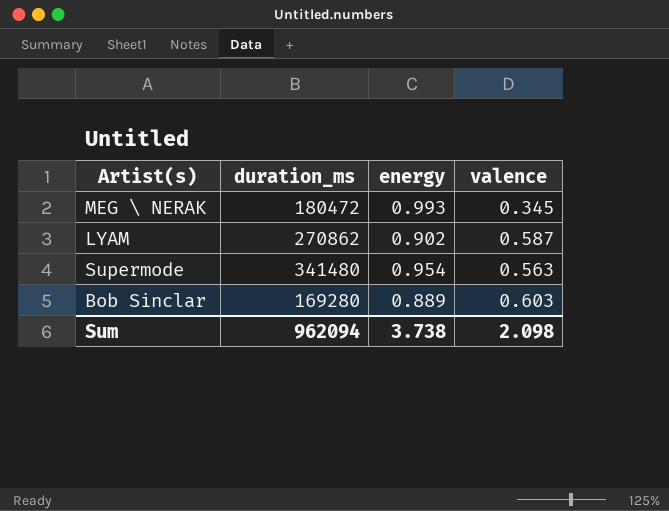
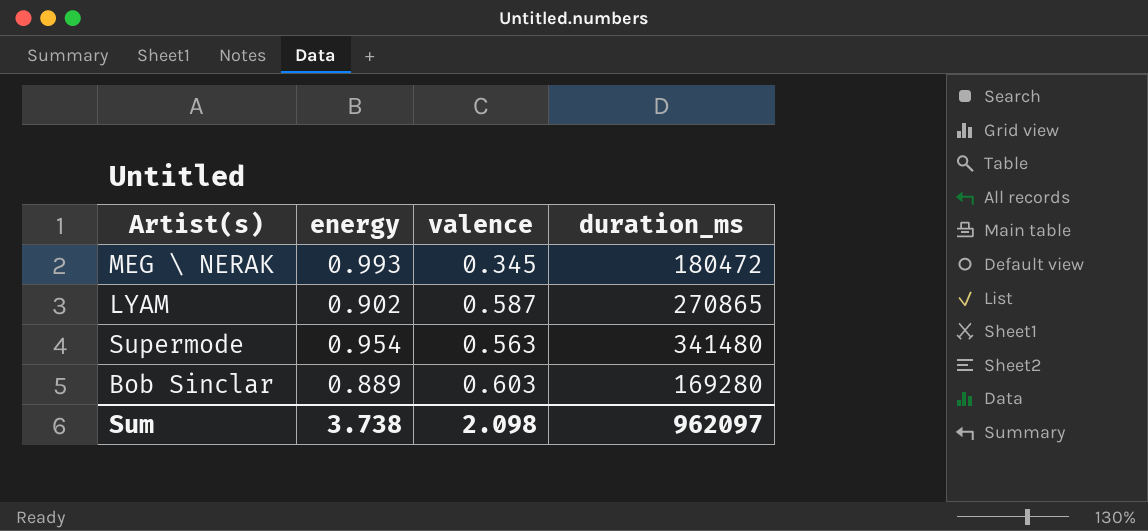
column duration_ms | position: 2 -> 4
LYAM | duration_ms: 270862 -> 270865
Sum | duration_ms: 962094 -> 962097

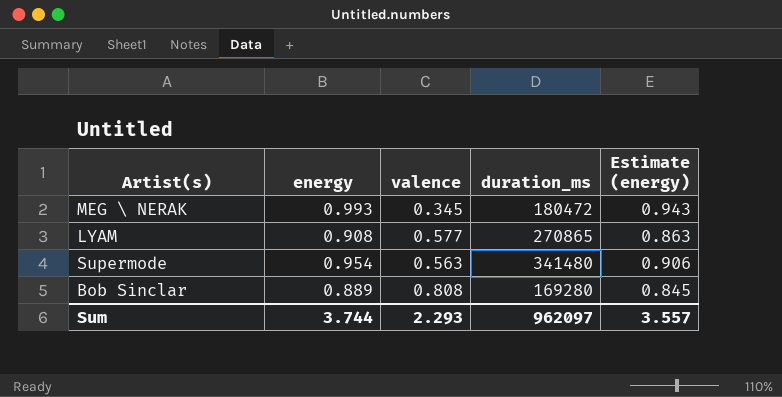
column Estimate (energy) | formula: none -> [energy] * 0.95
LYAM | energy: 0.902 -> 0.908
LYAM | valence: 0.587 -> 0.577
Bob Sinclar | valence: 0.603 -> 0.808
Sum | energy: 3.738 -> 3.744
Sum | valence: 2.098 -> 2.293

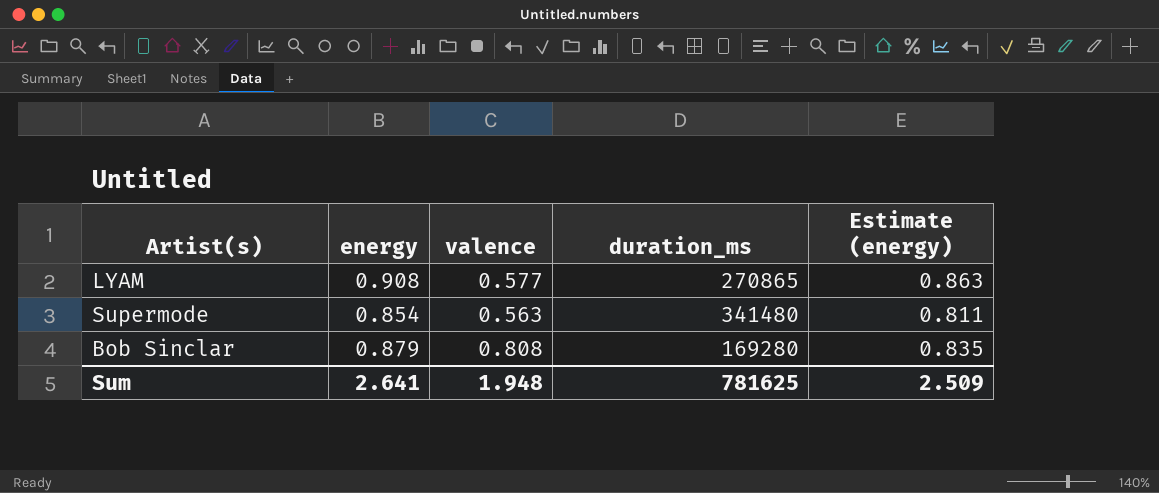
row MEG \ NERAK: 0.993 | 0.345 | 180472 | 0.943 -> none
Supermode | energy: 0.954 -> 0.854
Supermode | Estimate (energy): 0.906 -> 0.811
Bob Sinclar | energy: 0.889 -> 0.879
Bob Sinclar | Estimate (energy): 0.845 -> 0.835
Sum | energy: 3.744 -> 2.641
Sum | valence: 2.293 -> 1.948
Sum | duration_ms: 962097 -> 781625
Sum | Estimate (energy): 3.557 -> 2.509

